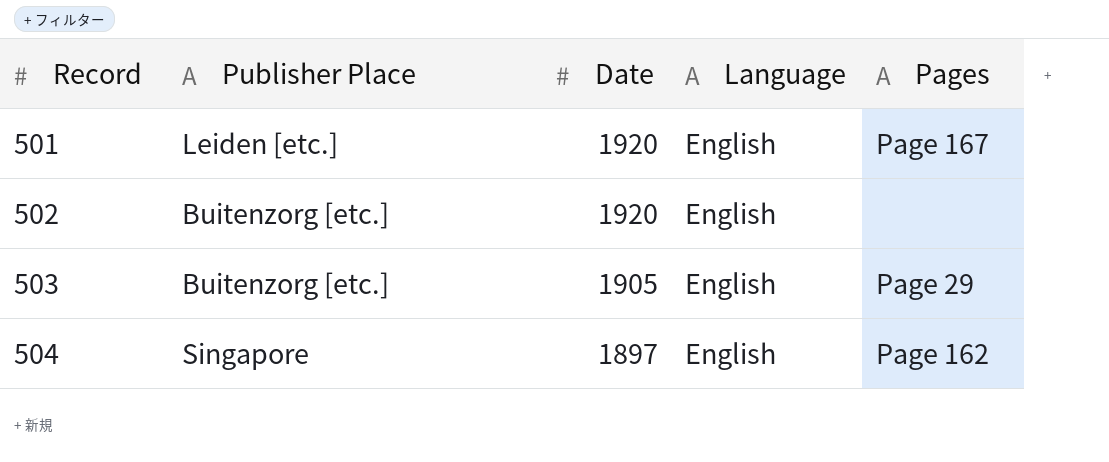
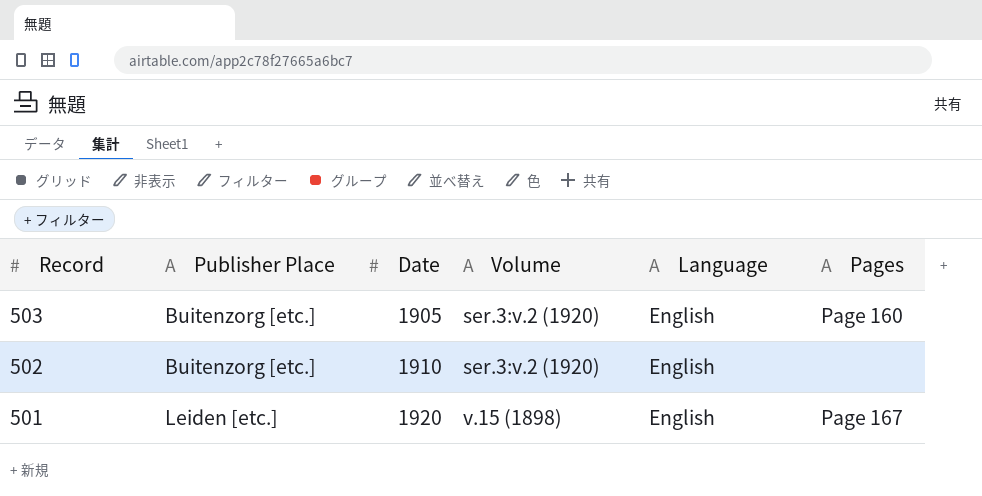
row order: Record ascending -> Record descending
column Volume | position: none -> 4
row 504: Singapore | 1897 | English | Page 162 -> none
503 | Pages: Page 29 -> Page 160
502 | Date: 1920 -> 1910

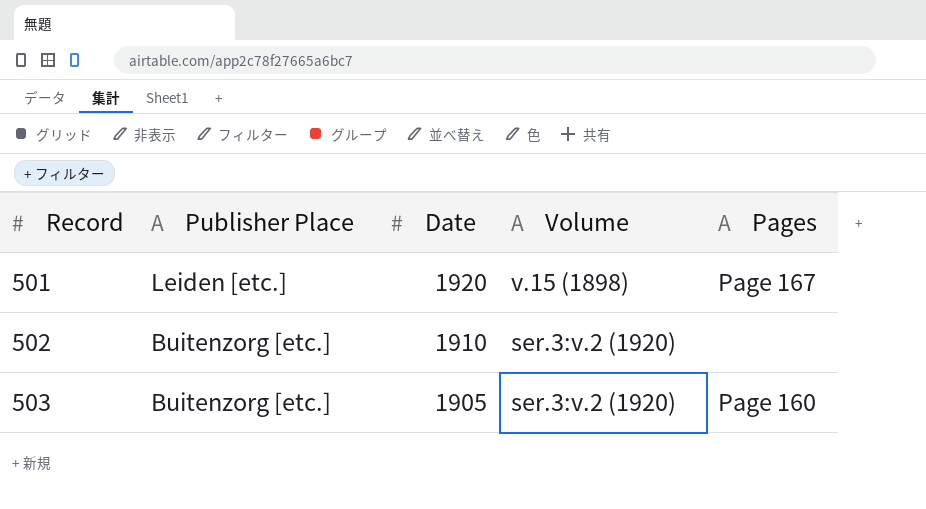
row order: Record descending -> Record ascending
column Language | position: 5 -> none

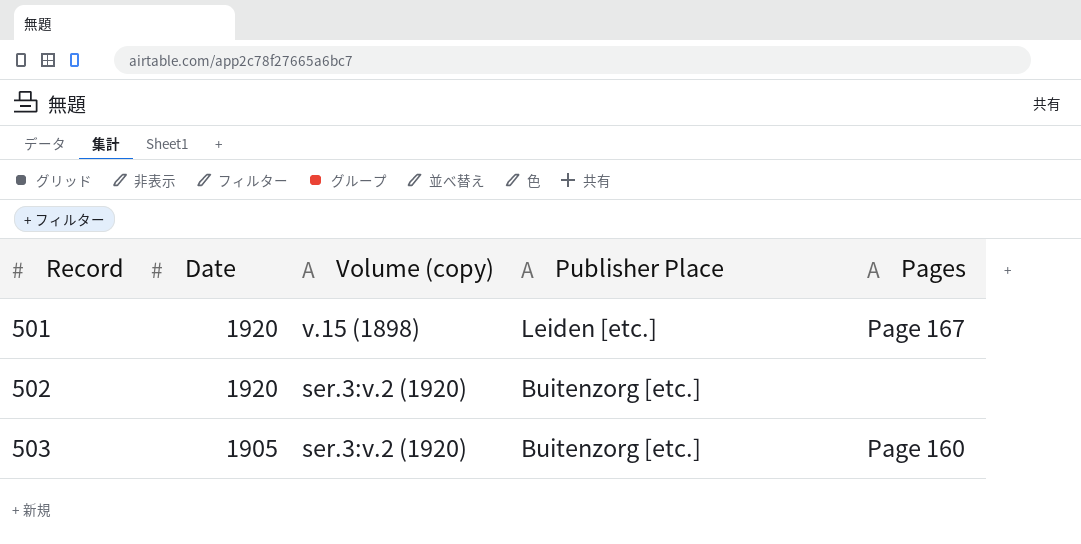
column name: Volume -> Volume (copy)
column Publisher Place | position: 2 -> 4
502 | Date: 1910 -> 1920

